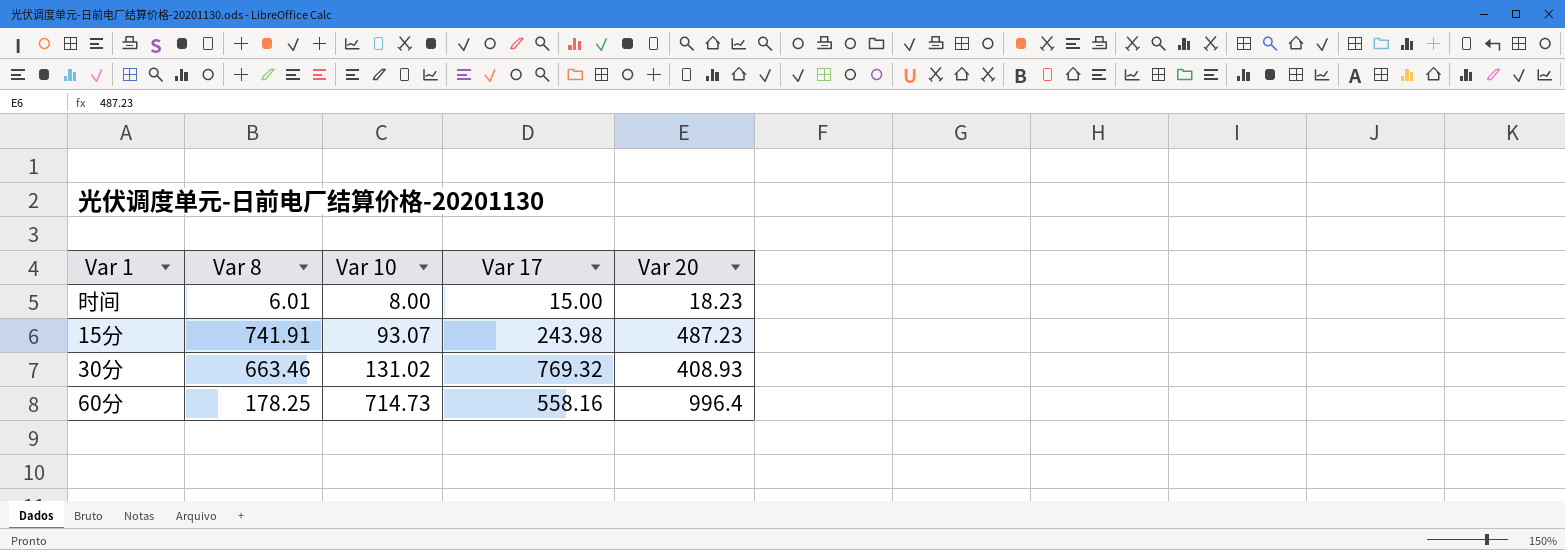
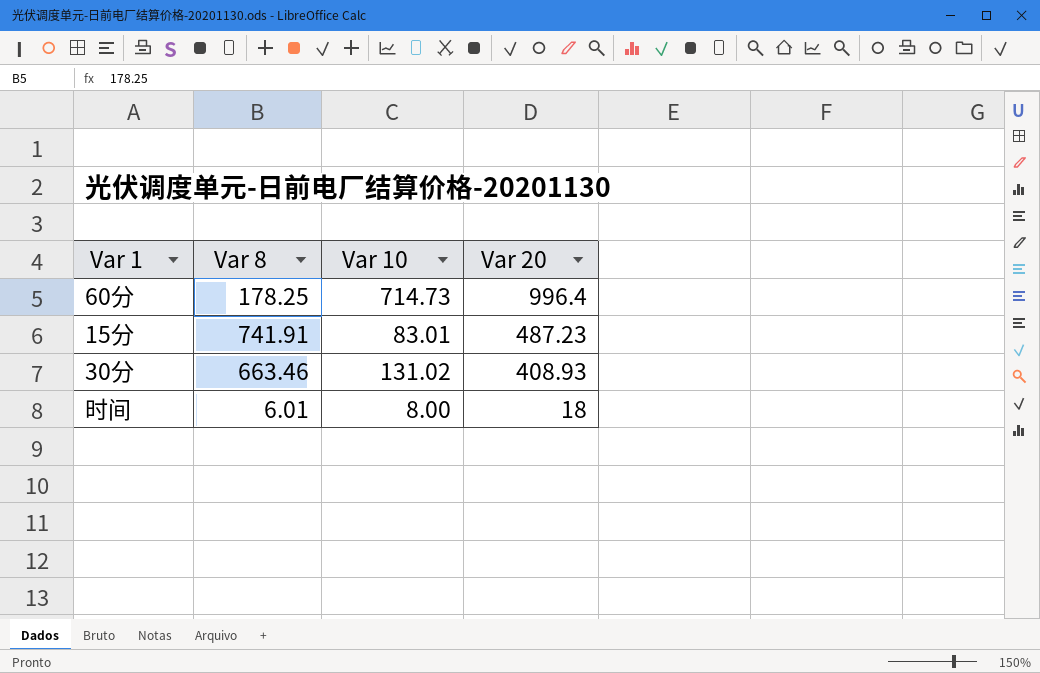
row order: Var 10 ascending -> Var 20 descending
column Var 17 | position: 4 -> none
15分 | Var 10: 93.07 -> 83.01
时间 | Var 20: 18.23 -> 18

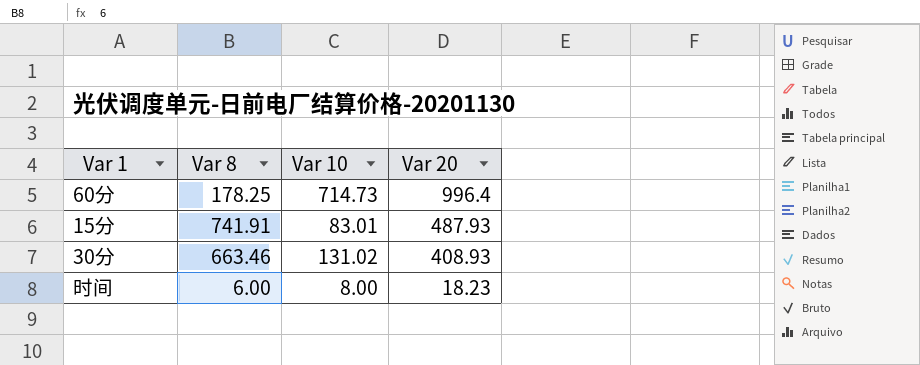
15分 | Var 20: 487.23 -> 487.93
时间 | Var 8: 6.01 -> 6.00
时间 | Var 20: 18 -> 18.23

